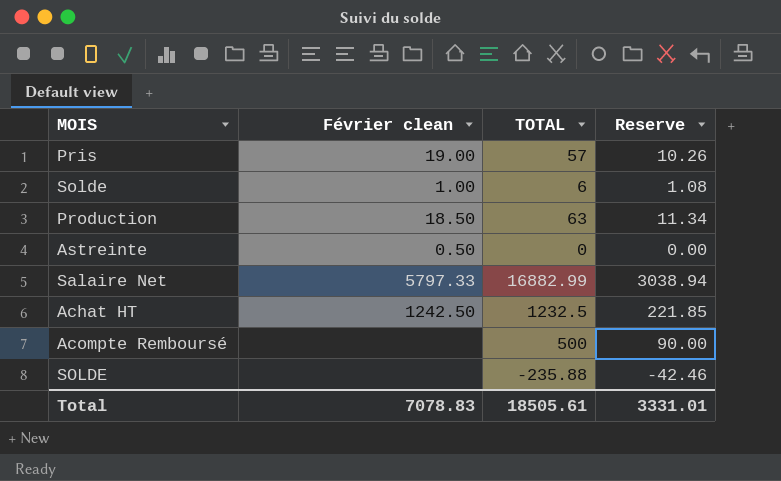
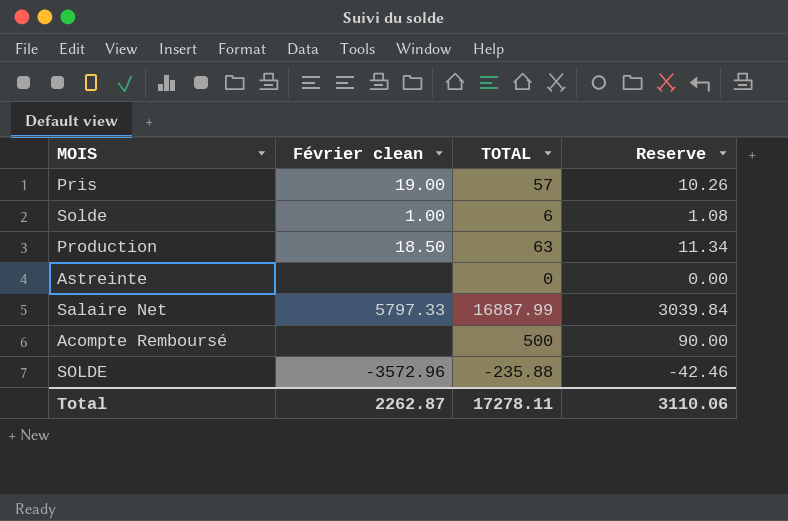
row Achat HT: 1242.50 | 1232.5 | 221.85 -> none
Astreinte | Février clean: 0.50 -> none
Salaire Net | TOTAL: 16882.99 -> 16887.99
Salaire Net | Reserve: 3038.94 -> 3039.84
SOLDE | Février clean: none -> -3572.96
Total | Février clean: 7078.83 -> 2262.87
Total | TOTAL: 18505.61 -> 17278.11
Total | Reserve: 3331.01 -> 3110.06

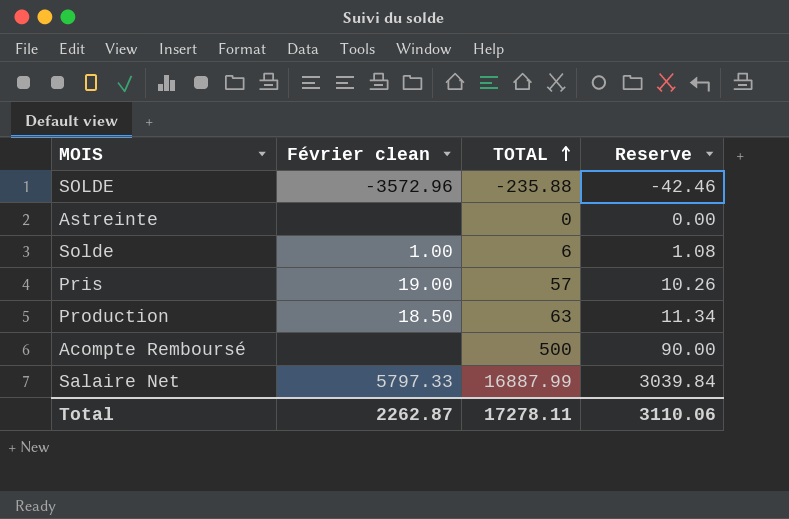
row order: none -> TOTAL ascending

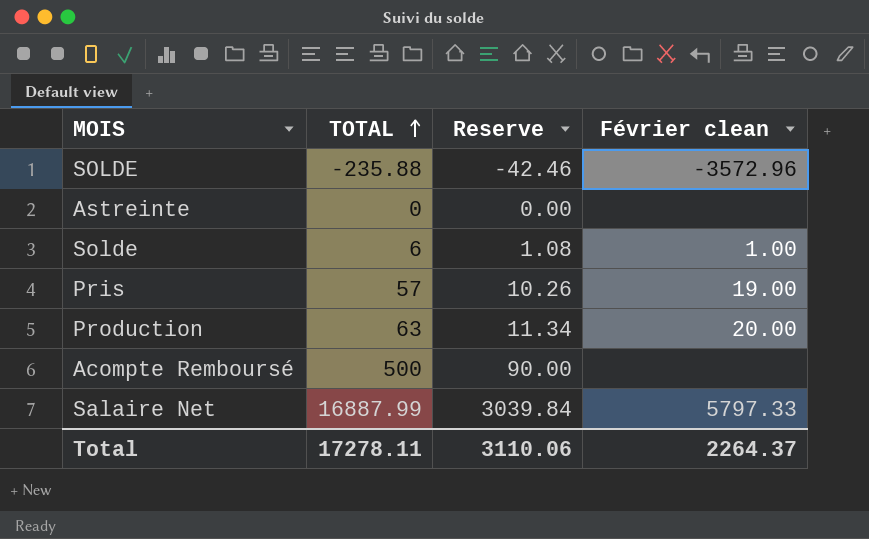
column Février clean | position: 2 -> 4
Production | Février clean: 18.50 -> 20.00
Total | Février clean: 2262.87 -> 2264.37

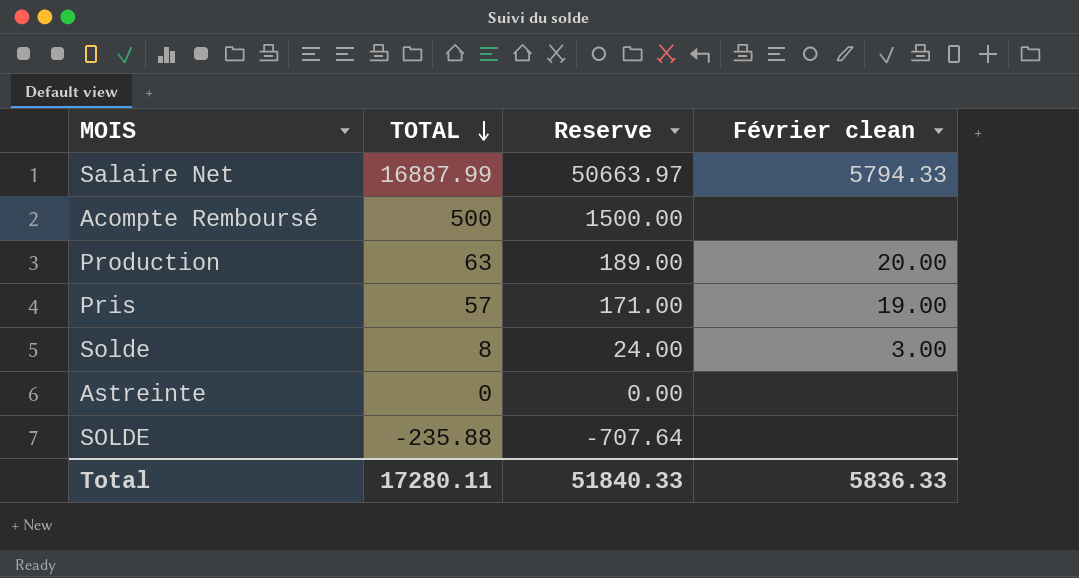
row order: TOTAL ascending -> TOTAL descending
column Reserve | formula: [TOTAL] * 0.18 -> [TOTAL] * 3
Salaire Net | Février clean: 5797.33 -> 5794.33
Solde | TOTAL: 6 -> 8
Solde | Février clean: 1.00 -> 3.00
SOLDE | Février clean: -3572.96 -> none
Total | TOTAL: 17278.11 -> 17280.11
Total | Reserve: 3110.06 -> 51840.33
Total | Février clean: 2264.37 -> 5836.33

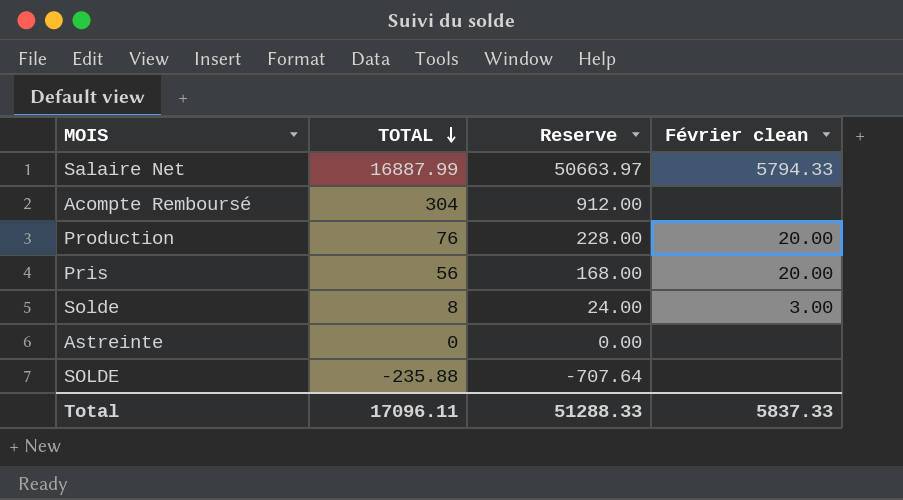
Acompte Remboursé | TOTAL: 500 -> 304
Acompte Remboursé | Reserve: 1500.00 -> 912.00
Production | TOTAL: 63 -> 76
Production | Reserve: 189.00 -> 228.00
Pris | TOTAL: 57 -> 56
Pris | Reserve: 171.00 -> 168.00
Pris | Février clean: 19.00 -> 20.00
Total | TOTAL: 17280.11 -> 17096.11
Total | Reserve: 51840.33 -> 51288.33
Total | Février clean: 5836.33 -> 5837.33

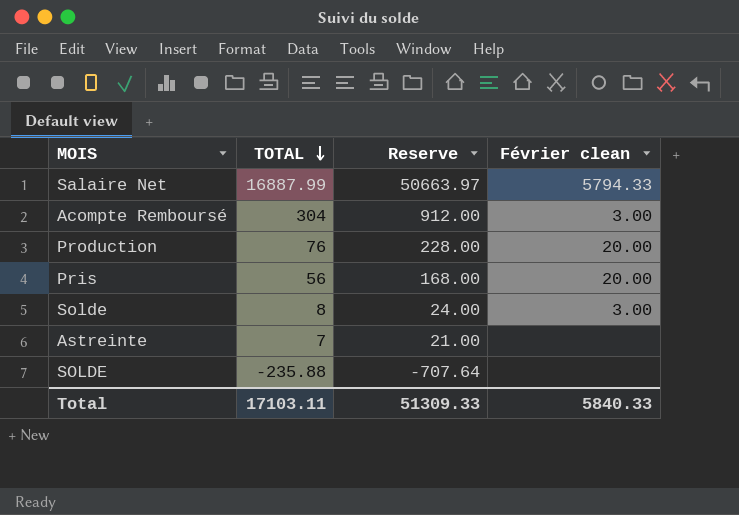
Acompte Remboursé | Février clean: none -> 3.00
Astreinte | TOTAL: 0 -> 7
Astreinte | Reserve: 0.00 -> 21.00
Total | TOTAL: 17096.11 -> 17103.11
Total | Reserve: 51288.33 -> 51309.33
Total | Février clean: 5837.33 -> 5840.33

